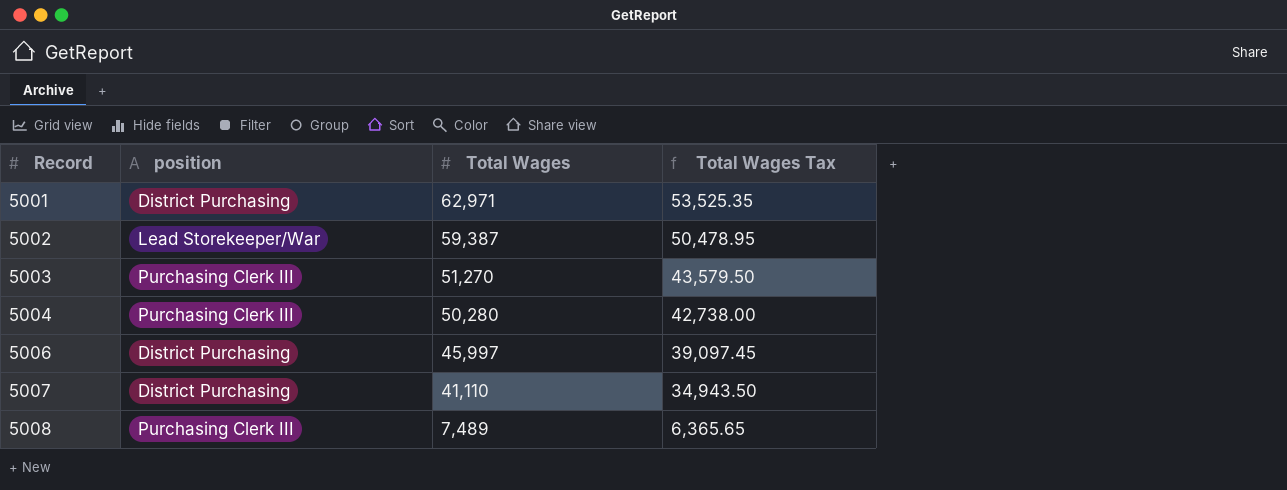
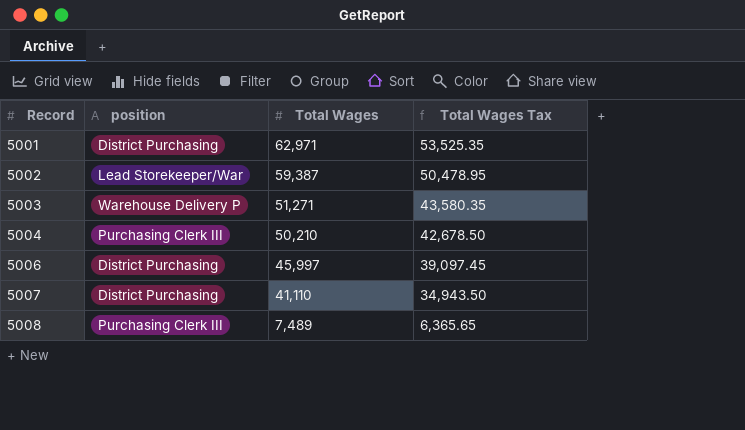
5003 | position: Purchasing Clerk III -> Warehouse Delivery P
5003 | Total Wages: 51,270 -> 51,271
5003 | Total Wages Tax: 43,579.50 -> 43,580.35
5004 | Total Wages: 50,280 -> 50,210
5004 | Total Wages Tax: 42,738.00 -> 42,678.50

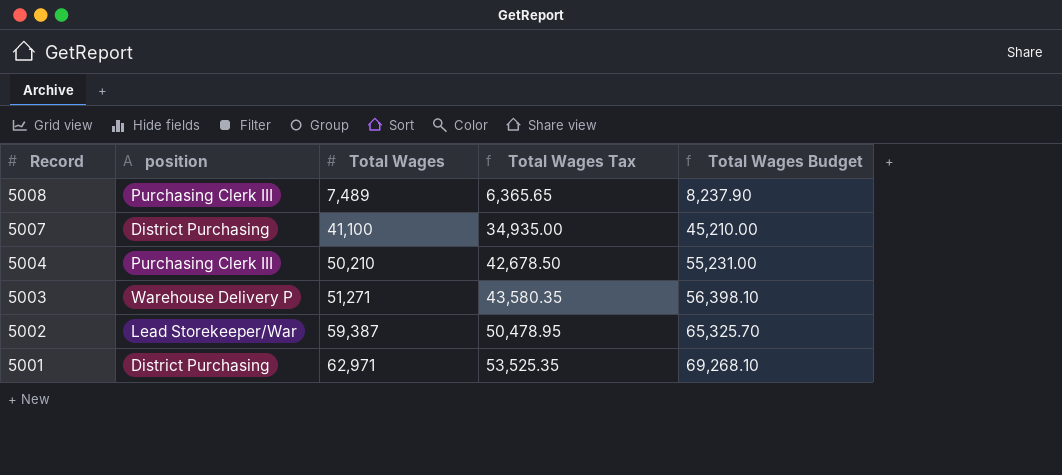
row order: Record ascending -> Record descending
column Total Wages Budget | formula: none -> [Total Wages] * 1.1
row 5006: District Purchasing | 45,997 | 39,097.45 -> none
5007 | Total Wages: 41,110 -> 41,100
5007 | Total Wages Tax: 34,943.50 -> 34,935.00

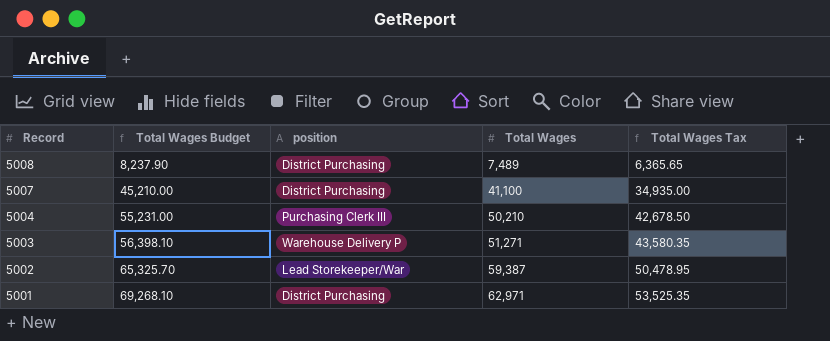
column Total Wages Budget | position: 5 -> 2
5008 | position: Purchasing Clerk III -> District Purchasing

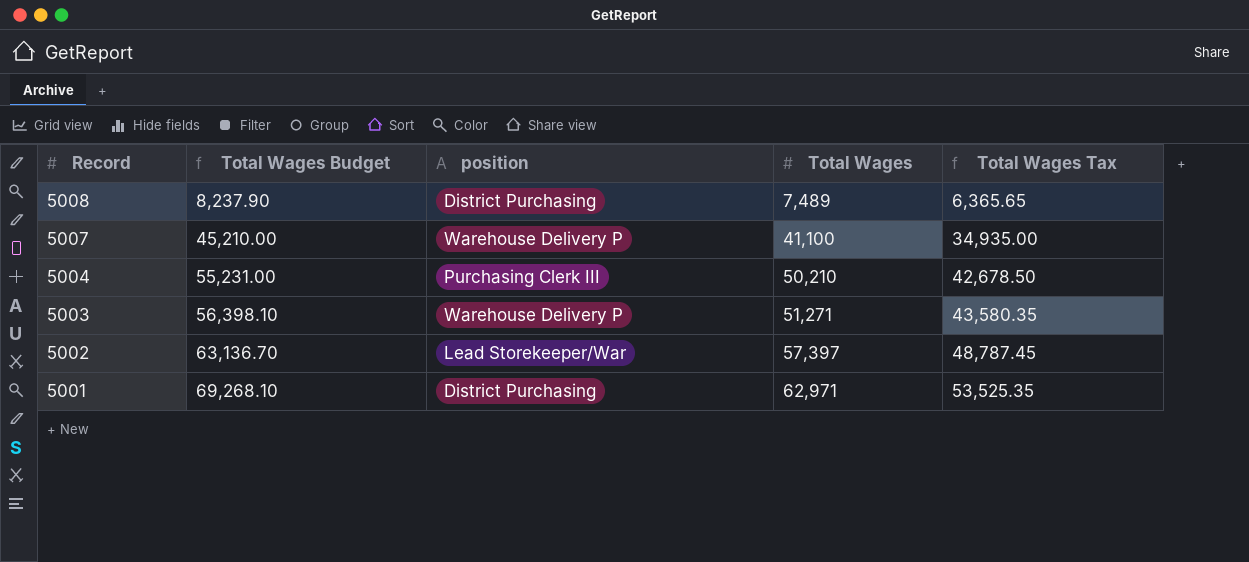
5007 | position: District Purchasing -> Warehouse Delivery P
5002 | Total Wages Budget: 65,325.70 -> 63,136.70
5002 | Total Wages: 59,387 -> 57,397
5002 | Total Wages Tax: 50,478.95 -> 48,787.45

